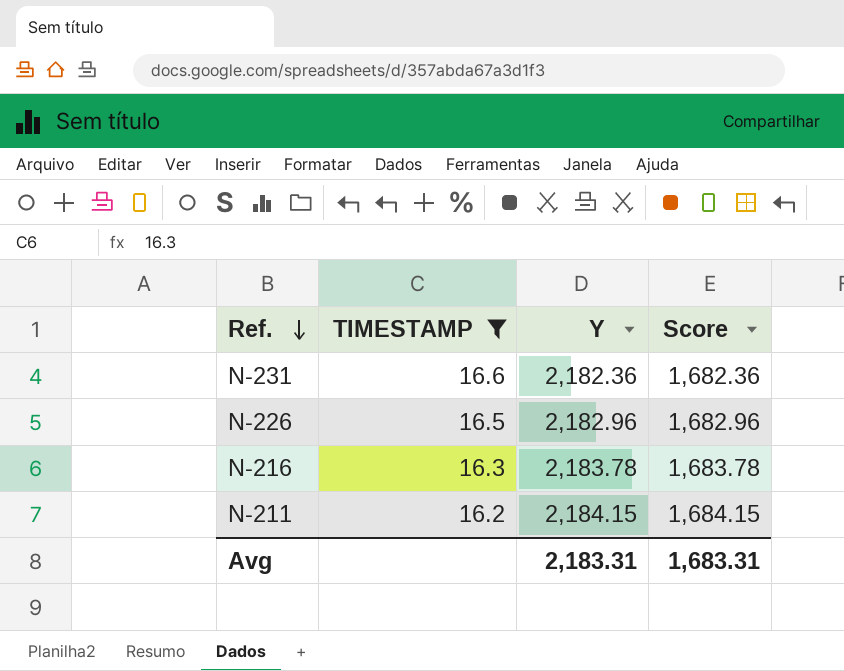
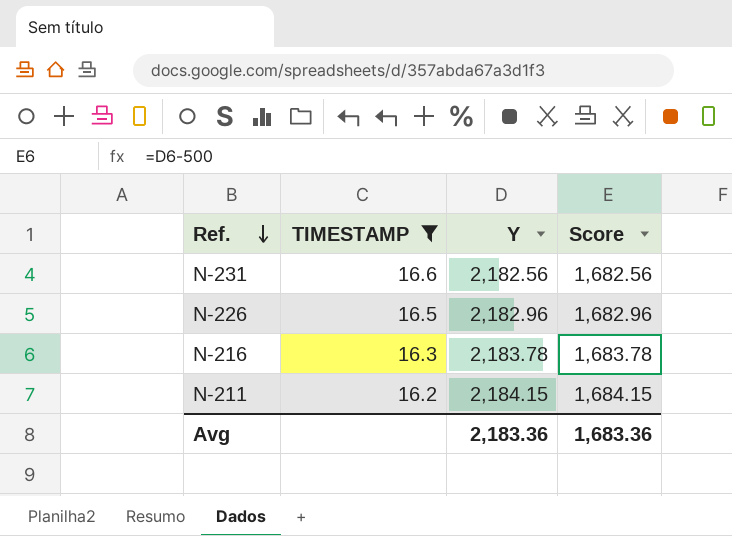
N-231 | Y: 2,182.36 -> 2,182.56
N-231 | Score: 1,682.36 -> 1,682.56
Avg | Y: 2,183.31 -> 2,183.36
Avg | Score: 1,683.31 -> 1,683.36

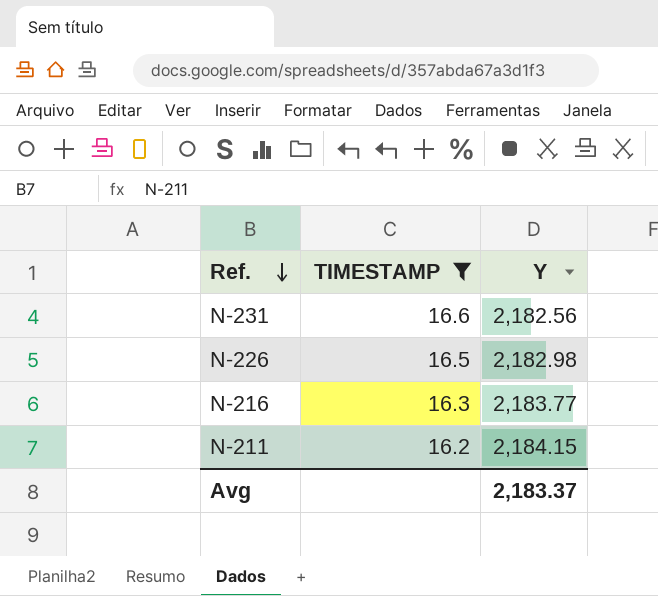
column Score | formula: [Y] - 500 -> none
N-226 | Y: 2,182.96 -> 2,182.98
N-216 | Y: 2,183.78 -> 2,183.77
Avg | Y: 2,183.36 -> 2,183.37

